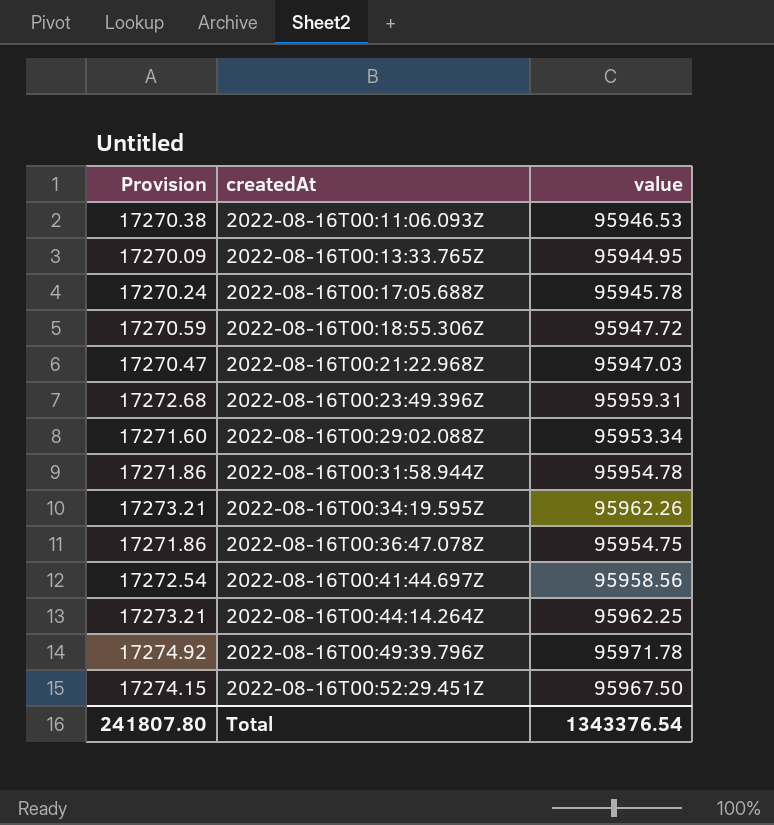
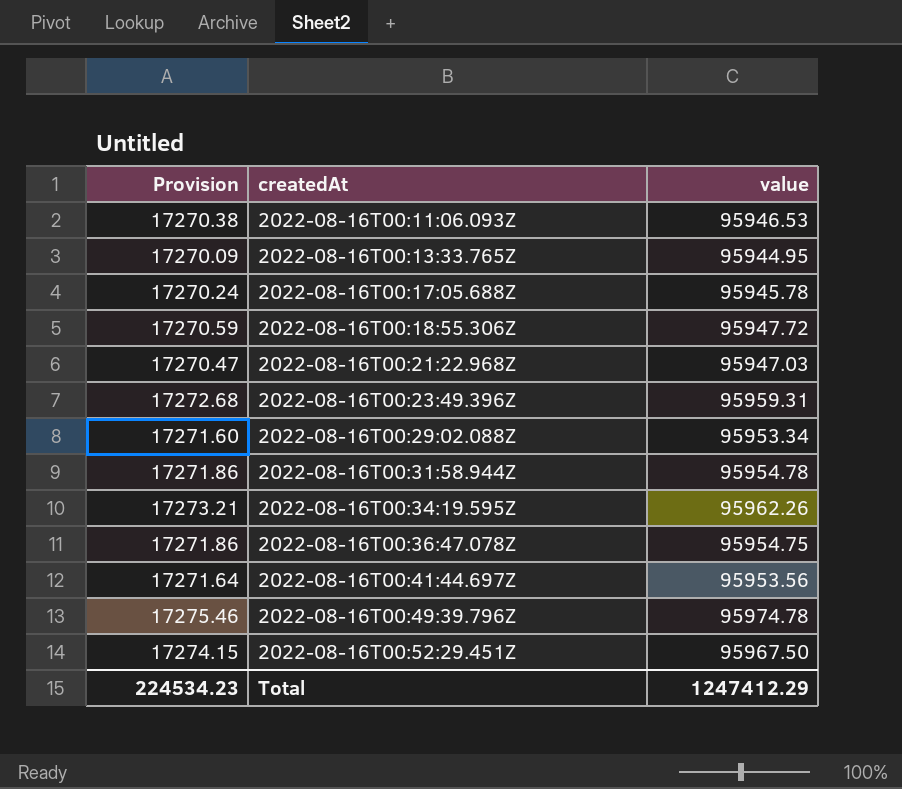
row 2022-08-16T00:44:14.264Z: 17273.21 | 95962.25 -> none
2022-08-16T00:41:44.697Z | Provision: 17272.54 -> 17271.64
2022-08-16T00:41:44.697Z | value: 95958.56 -> 95953.56
2022-08-16T00:49:39.796Z | Provision: 17274.92 -> 17275.46
2022-08-16T00:49:39.796Z | value: 95971.78 -> 95974.78
Total | Provision: 241807.80 -> 224534.23
Total | value: 1343376.54 -> 1247412.29

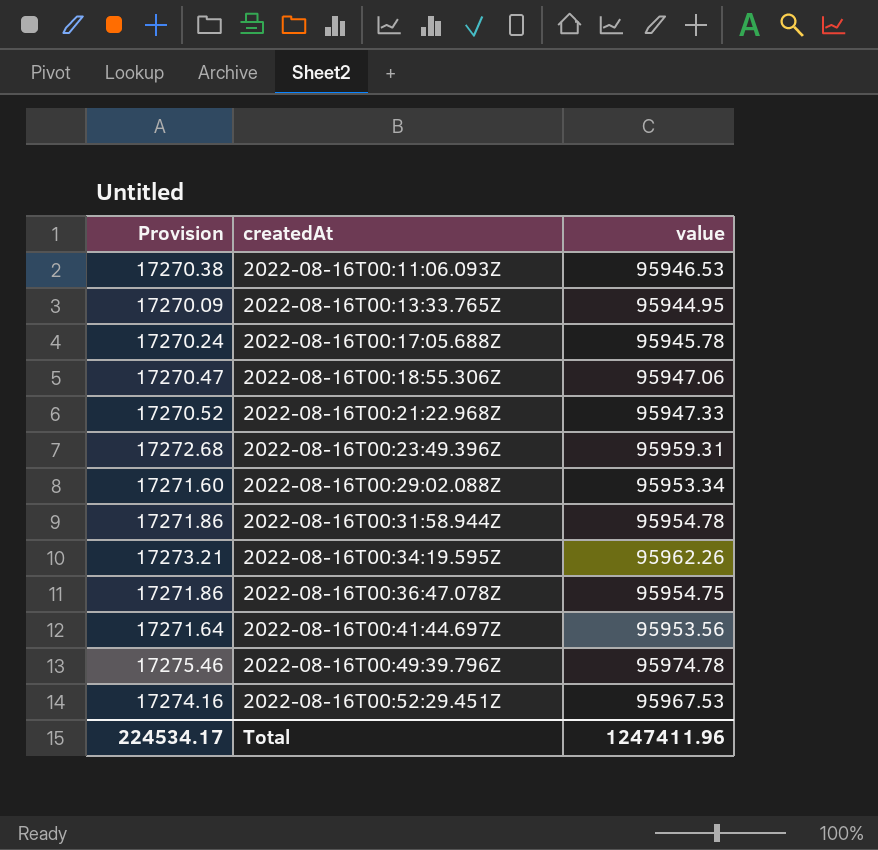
2022-08-16T00:18:55.306Z | Provision: 17270.59 -> 17270.47
2022-08-16T00:18:55.306Z | value: 95947.72 -> 95947.06
2022-08-16T00:21:22.968Z | Provision: 17270.47 -> 17270.52
2022-08-16T00:21:22.968Z | value: 95947.03 -> 95947.33
2022-08-16T00:52:29.451Z | Provision: 17274.15 -> 17274.16
2022-08-16T00:52:29.451Z | value: 95967.50 -> 95967.53
Total | Provision: 224534.23 -> 224534.17
Total | value: 1247412.29 -> 1247411.96

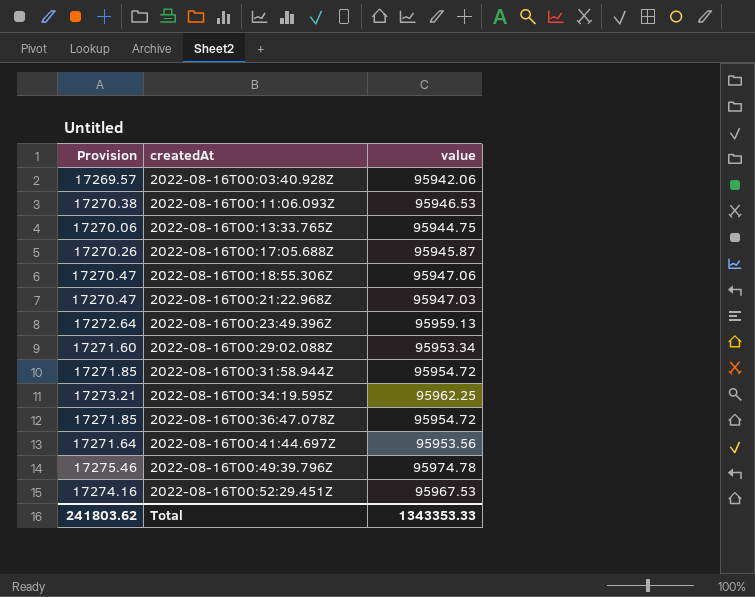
row 2022-08-16T00:03:40.928Z: none -> 17269.57 | 95942.06
2022-08-16T00:13:33.765Z | Provision: 17270.09 -> 17270.06
2022-08-16T00:13:33.765Z | value: 95944.95 -> 95944.75
2022-08-16T00:17:05.688Z | Provision: 17270.24 -> 17270.26
2022-08-16T00:17:05.688Z | value: 95945.78 -> 95945.87
2022-08-16T00:21:22.968Z | Provision: 17270.52 -> 17270.47
2022-08-16T00:21:22.968Z | value: 95947.33 -> 95947.03
2022-08-16T00:23:49.396Z | Provision: 17272.68 -> 17272.64
2022-08-16T00:23:49.396Z | value: 95959.31 -> 95959.13
2022-08-16T00:31:58.944Z | Provision: 17271.86 -> 17271.85
2022-08-16T00:31:58.944Z | value: 95954.78 -> 95954.72
2022-08-16T00:34:19.595Z | value: 95962.26 -> 95962.25
2022-08-16T00:36:47.078Z | Provision: 17271.86 -> 17271.85
2022-08-16T00:36:47.078Z | value: 95954.75 -> 95954.72
Total | Provision: 224534.17 -> 241803.62
Total | value: 1247411.96 -> 1343353.33

